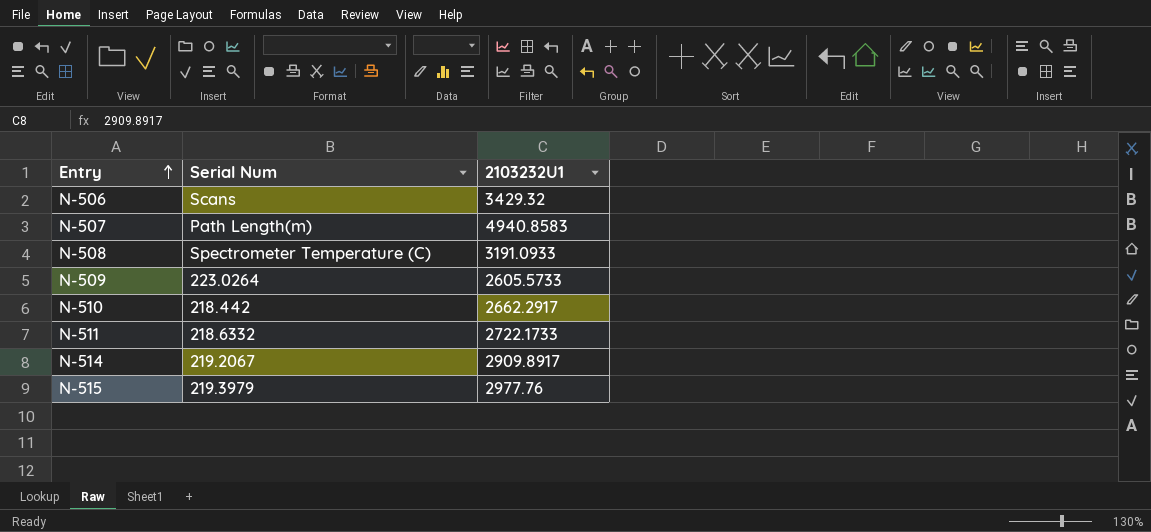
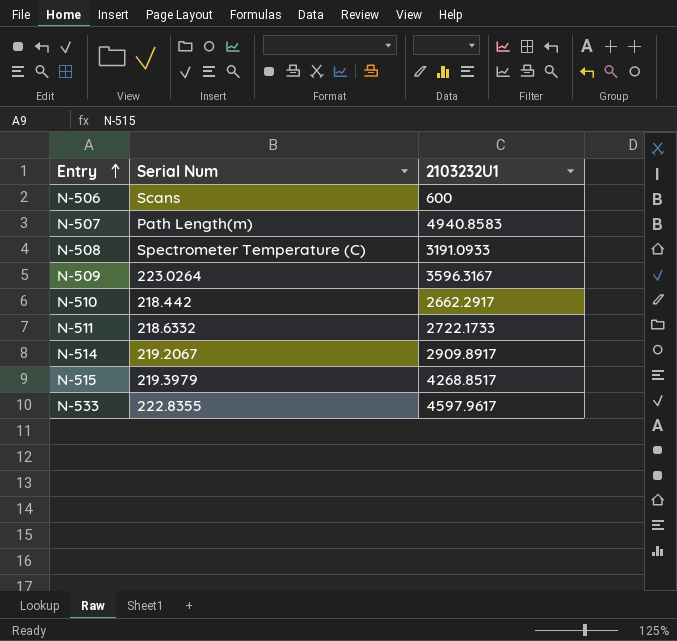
N-506 | 2103232U1: 3429.32 -> 600
N-509 | 2103232U1: 2605.5733 -> 3596.3167
N-515 | 2103232U1: 2977.76 -> 4268.8517
row N-533: none -> 222.8355 | 4597.9617

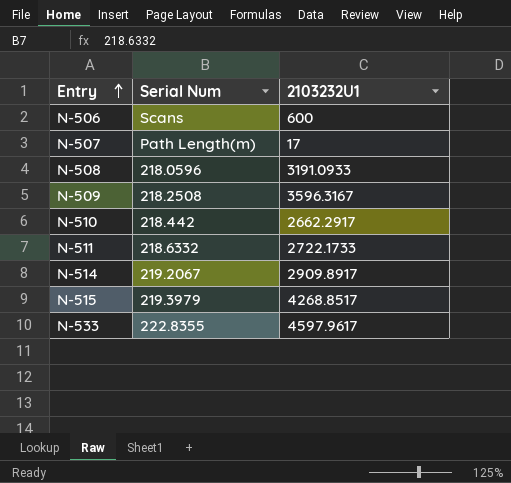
N-507 | 2103232U1: 4940.8583 -> 17
N-508 | Serial Num: Spectrometer Temperature (C) -> 218.0596
N-509 | Serial Num: 223.0264 -> 218.2508

